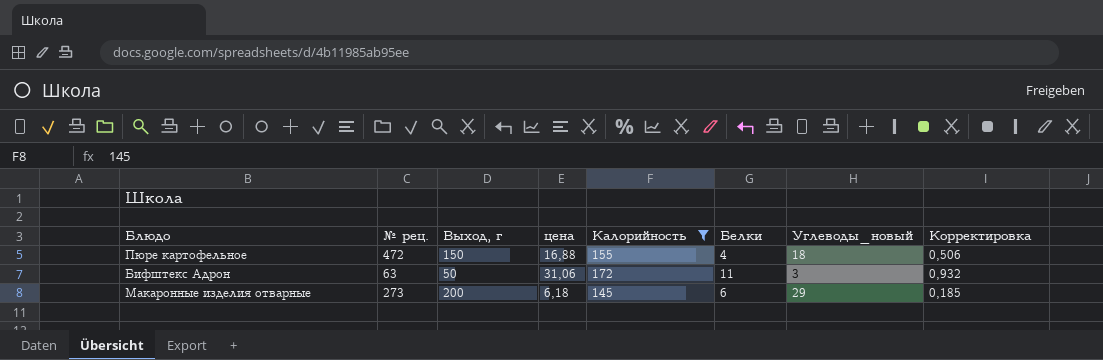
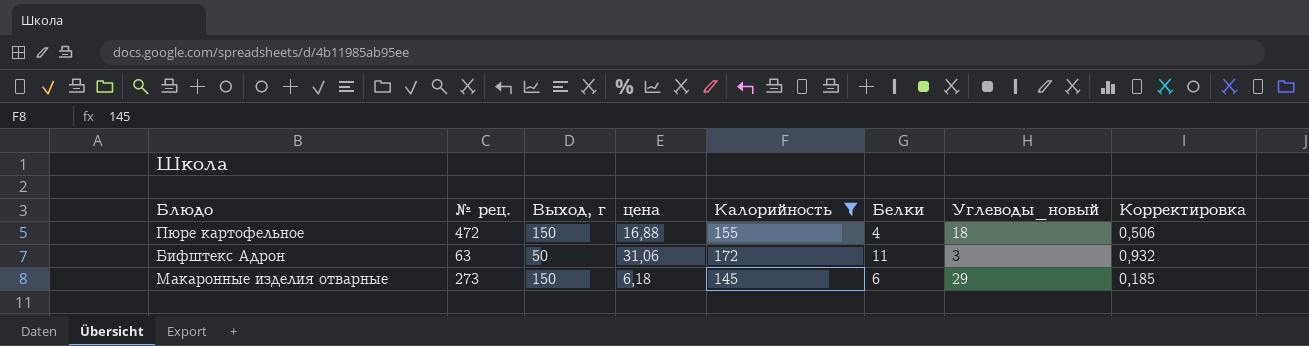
Макаронные изделия отварные | Выход, г: 200 -> 150

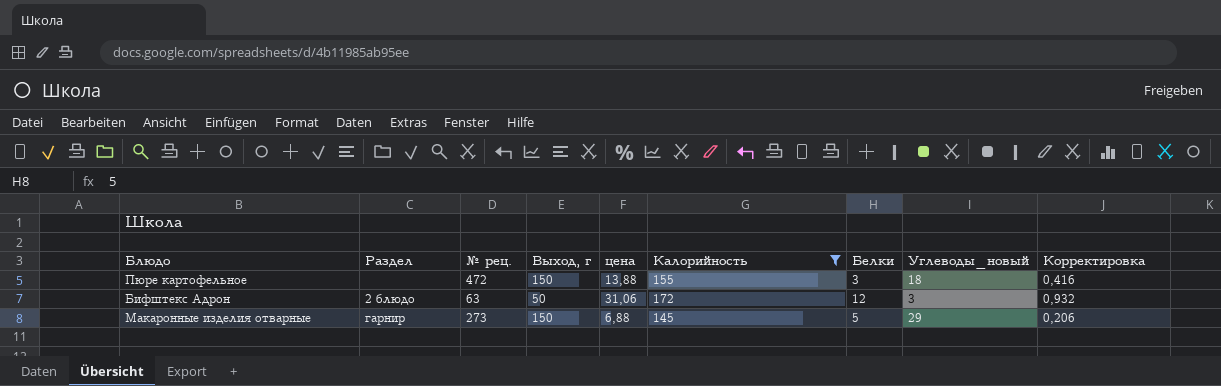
column Раздел | position: none -> 2
Пюре картофельное | цена: 16,88 -> 13,88
Пюре картофельное | Белки: 4 -> 3
Пюре картофельное | Корректировка: 0,506 -> 0,416
Бифштекс Адрон | Белки: 11 -> 12
Макаронные изделия отварные | цена: 6,18 -> 6,88
Макаронные изделия отварные | Белки: 6 -> 5
Макаронные изделия отварные | Корректировка: 0,185 -> 0,206

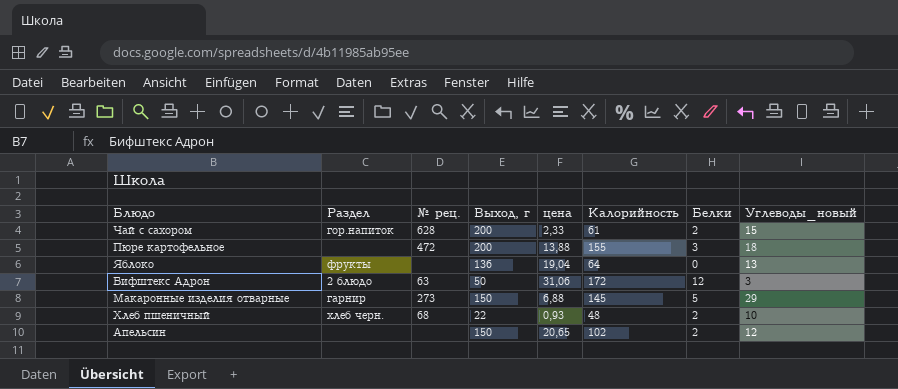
filter: Калорийность >= 145 -> none
column Корректировка | formula: [цена] * 0,03 -> none
Пюре картофельное | Выход, г: 150 -> 200

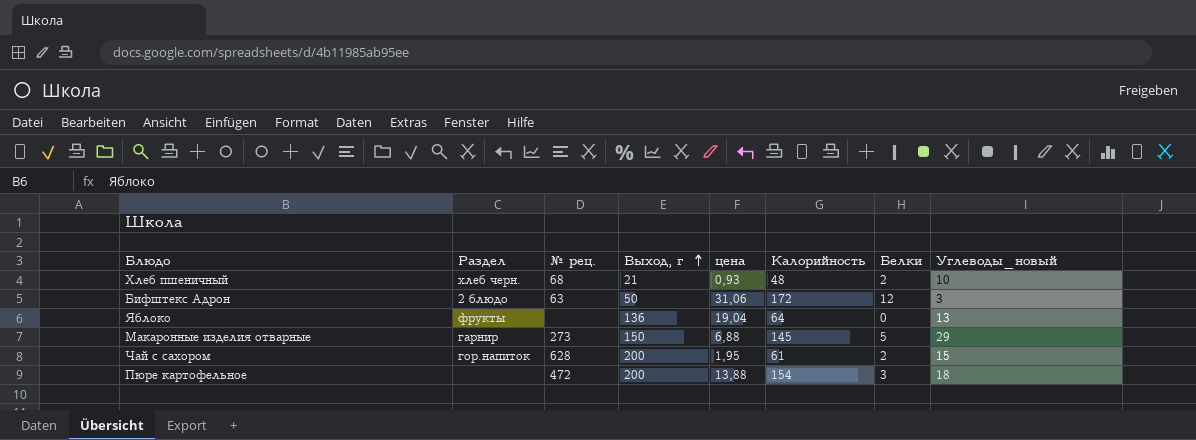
row order: none -> Выход, г ascending
row Апельсин: none | none | 150 | 20,65 | 102 | 2 | 12 -> none
Хлеб пшеничный | Выход, г: 22 -> 21
Чай с сахором | цена: 2,33 -> 1,95
Пюре картофельное | Калорийность: 155 -> 154

